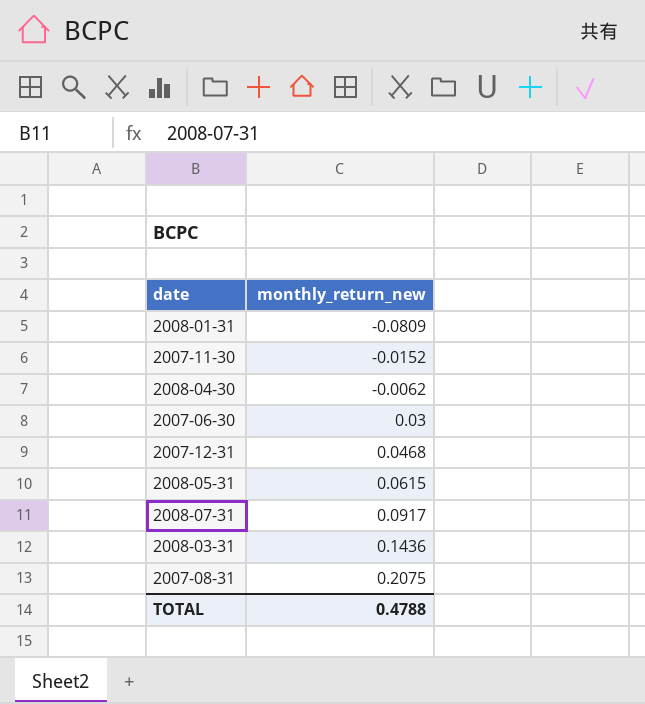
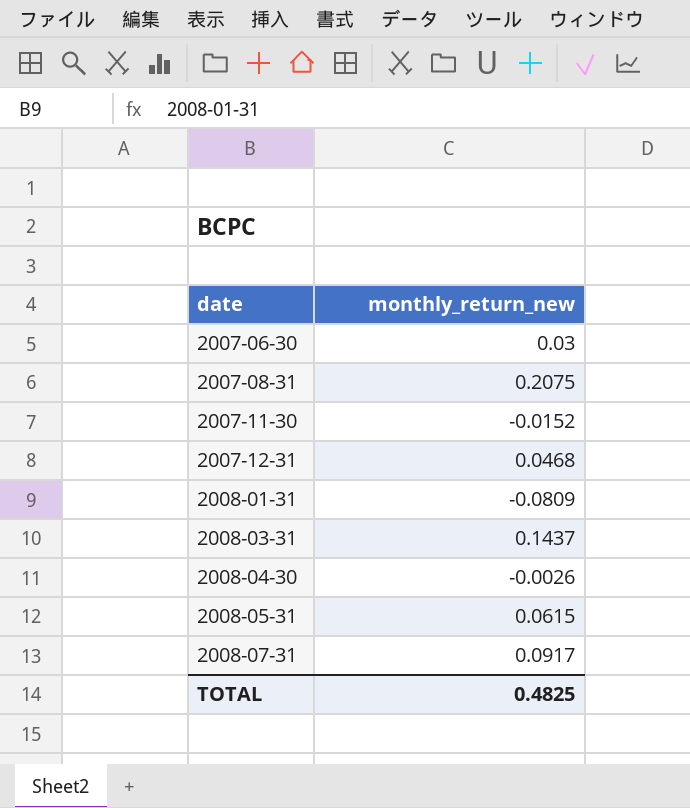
row order: monthly_return_new ascending -> date ascending
2008-03-31 | monthly_return_new: 0.1436 -> 0.1437
2008-04-30 | monthly_return_new: -0.0062 -> -0.0026
TOTAL | monthly_return_new: 0.4788 -> 0.4825

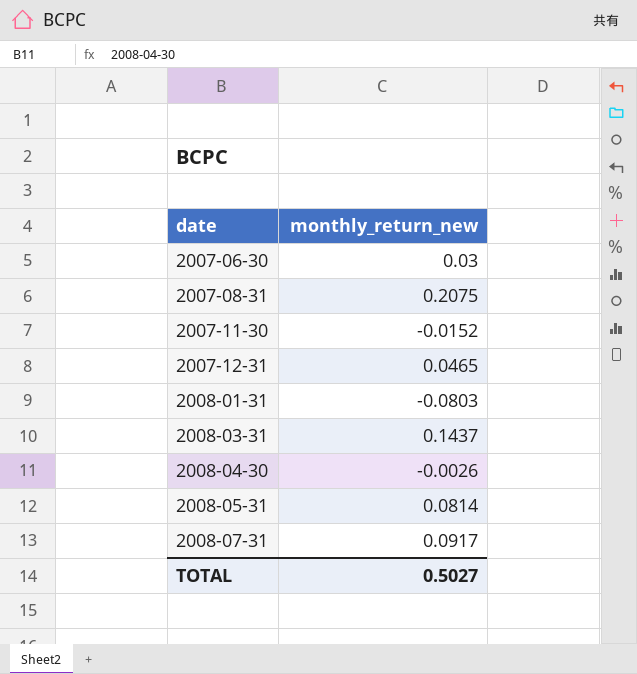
2007-12-31 | monthly_return_new: 0.0468 -> 0.0465
2008-01-31 | monthly_return_new: -0.0809 -> -0.0803
2008-05-31 | monthly_return_new: 0.0615 -> 0.0814
TOTAL | monthly_return_new: 0.4825 -> 0.5027

